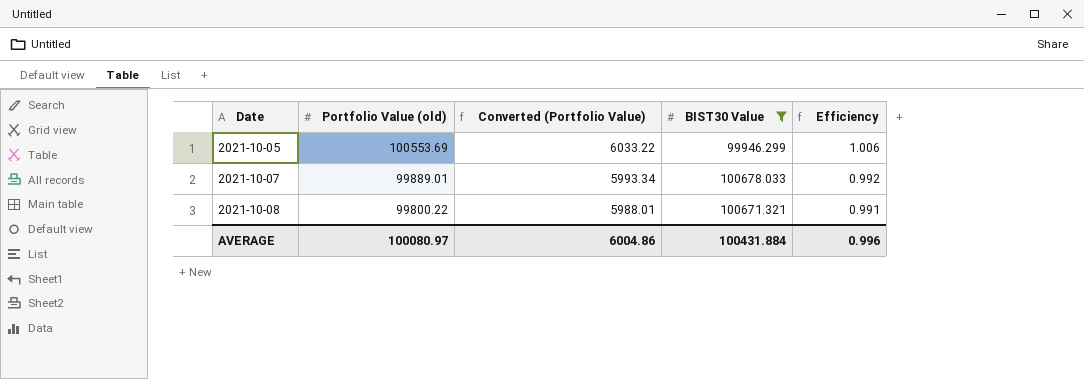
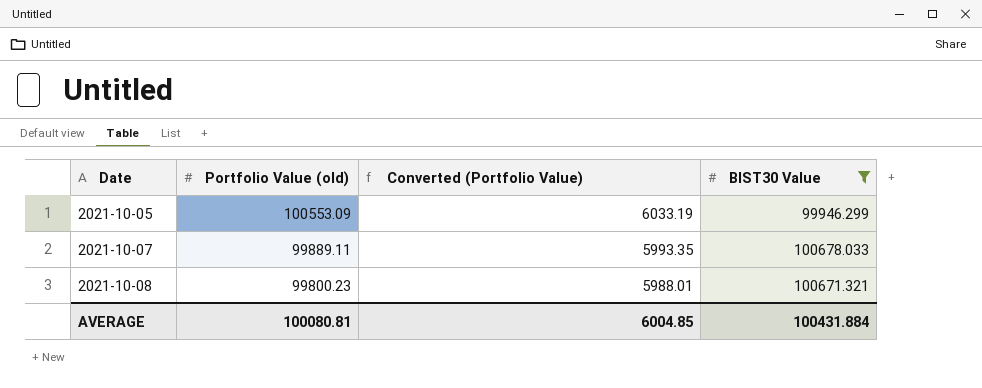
column Efficiency | formula: [Portfolio Value (old)] / [BIST30 Value] -> none
2021-10-05 | Portfolio Value (old): 100553.69 -> 100553.09
2021-10-05 | Converted (Portfolio Value): 6033.22 -> 6033.19
2021-10-07 | Portfolio Value (old): 99889.01 -> 99889.11
2021-10-07 | Converted (Portfolio Value): 5993.34 -> 5993.35
2021-10-08 | Portfolio Value (old): 99800.22 -> 99800.23
AVERAGE | Portfolio Value (old): 100080.97 -> 100080.81
AVERAGE | Converted (Portfolio Value): 6004.86 -> 6004.85

